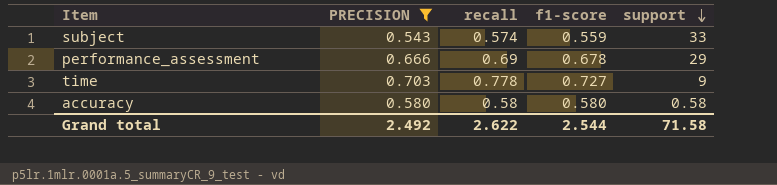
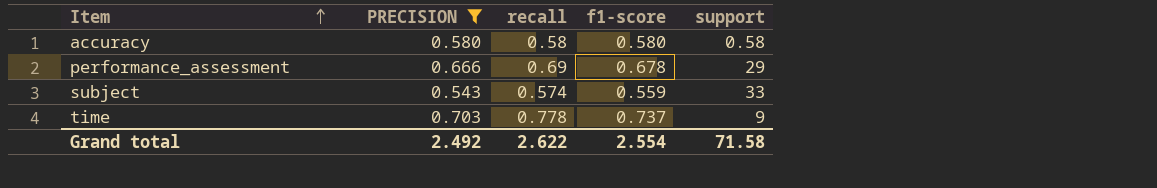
row order: support descending -> Item ascending
time | f1-score: 0.727 -> 0.737
Grand total | f1-score: 2.544 -> 2.554

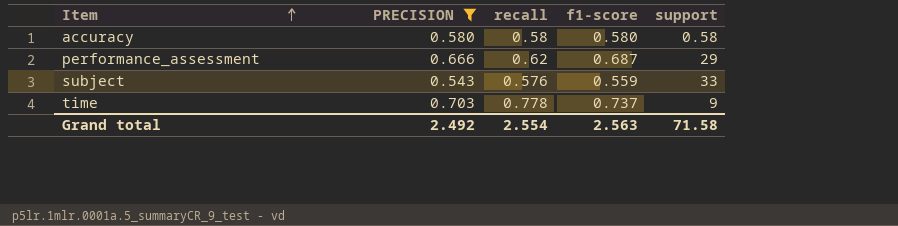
performance_assessment | recall: 0.69 -> 0.62
performance_assessment | f1-score: 0.678 -> 0.687
subject | recall: 0.574 -> 0.576
Grand total | recall: 2.622 -> 2.554
Grand total | f1-score: 2.554 -> 2.563

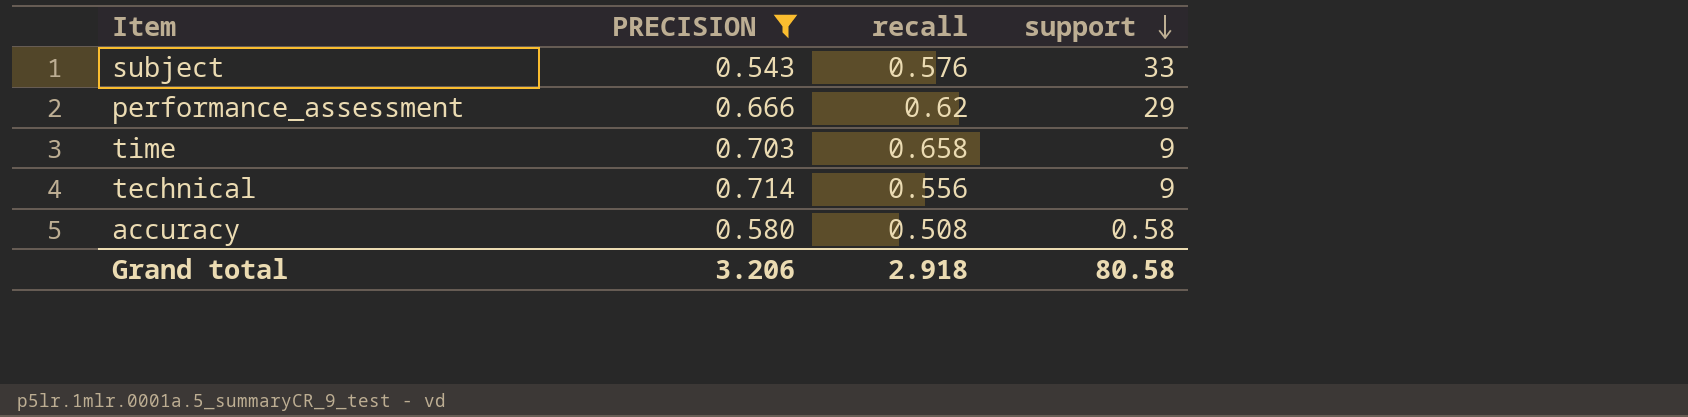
row order: Item ascending -> support descending
column f1-score | position: 4 -> none
time | recall: 0.778 -> 0.658
row technical: none -> 0.714 | 0.556 | 9
accuracy | recall: 0.58 -> 0.508
Grand total | PRECISION: 2.492 -> 3.206
Grand total | recall: 2.554 -> 2.918
Grand total | support: 71.58 -> 80.58

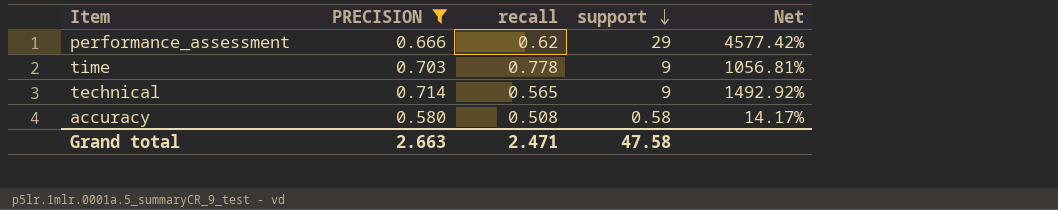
column Net | formula: none -> ([support] - [recall]) / [recall]
row subject: 0.543 | 0.576 | 33 -> none
time | recall: 0.658 -> 0.778
technical | recall: 0.556 -> 0.565
Grand total | PRECISION: 3.206 -> 2.663
Grand total | recall: 2.918 -> 2.471
Grand total | support: 80.58 -> 47.58

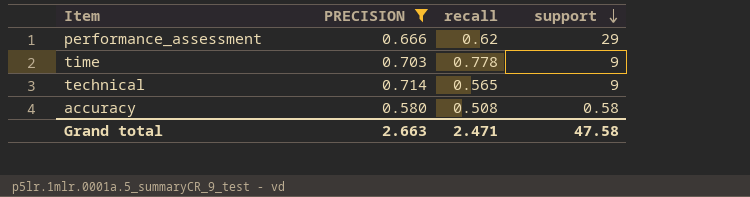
column Net | formula: ([support] - [recall]) / [recall] -> none

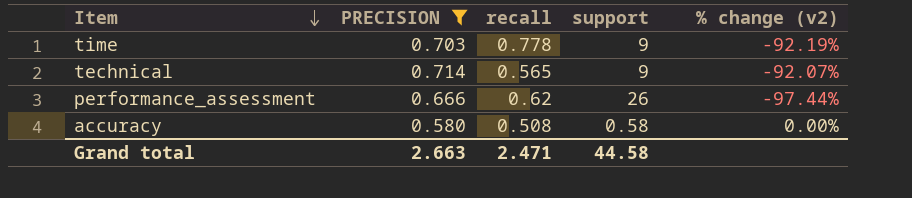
row order: support descending -> Item descending
column % change (v2) | formula: none -> ([PRECISION] - [support]) / [support]
performance_assessment | support: 29 -> 26
Grand total | support: 47.58 -> 44.58

